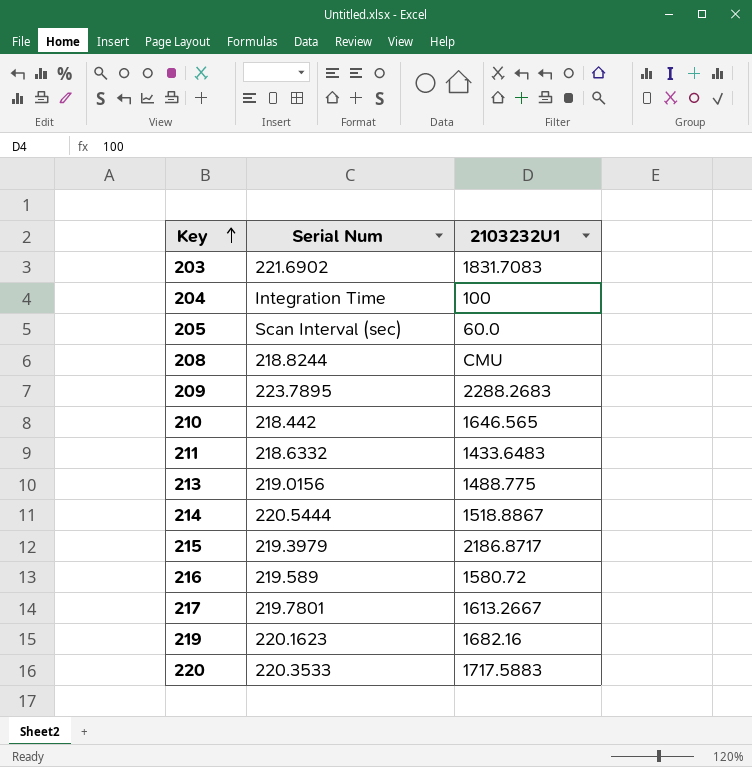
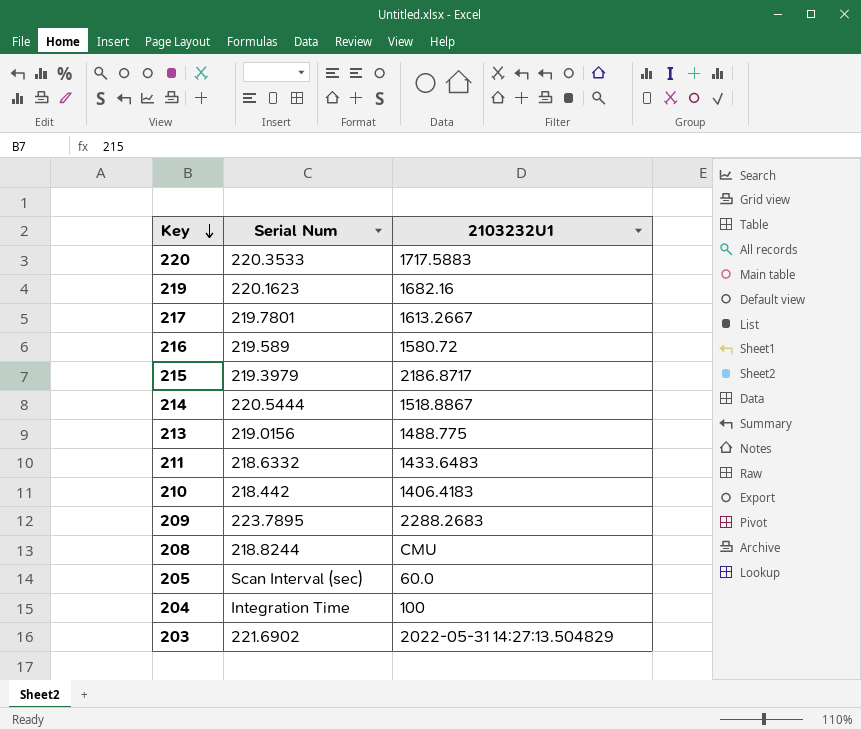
row order: Key ascending -> Key descending
210 | 2103232U1: 1646.565 -> 1406.4183
203 | 2103232U1: 1831.7083 -> 2022-05-31 14:27:13.504829

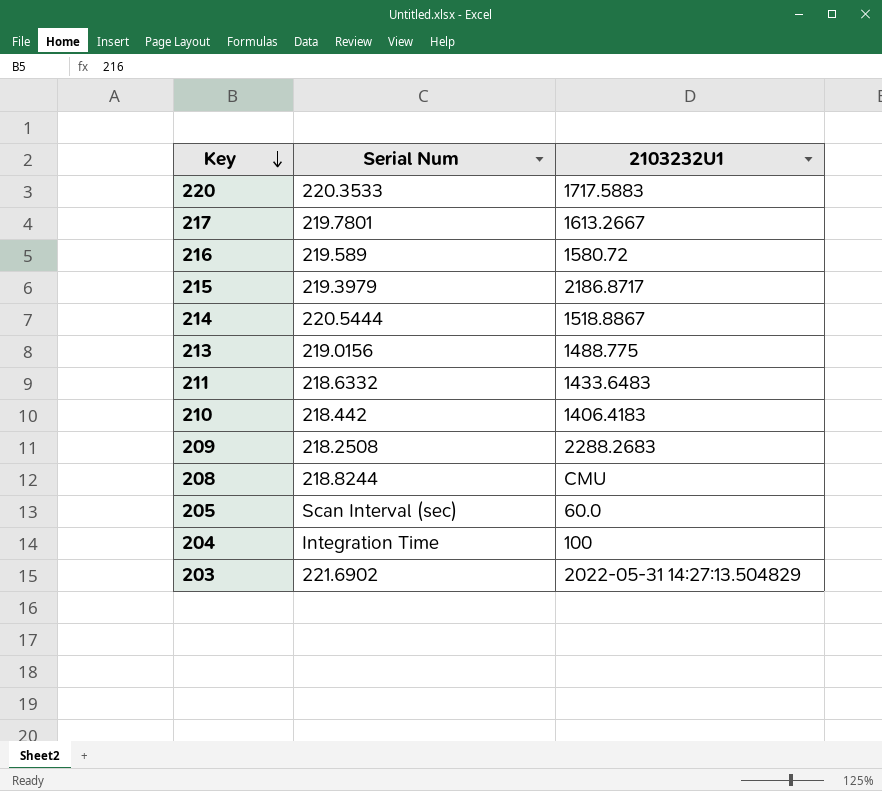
row 219: 220.1623 | 1682.16 -> none
209 | Serial Num: 223.7895 -> 218.2508

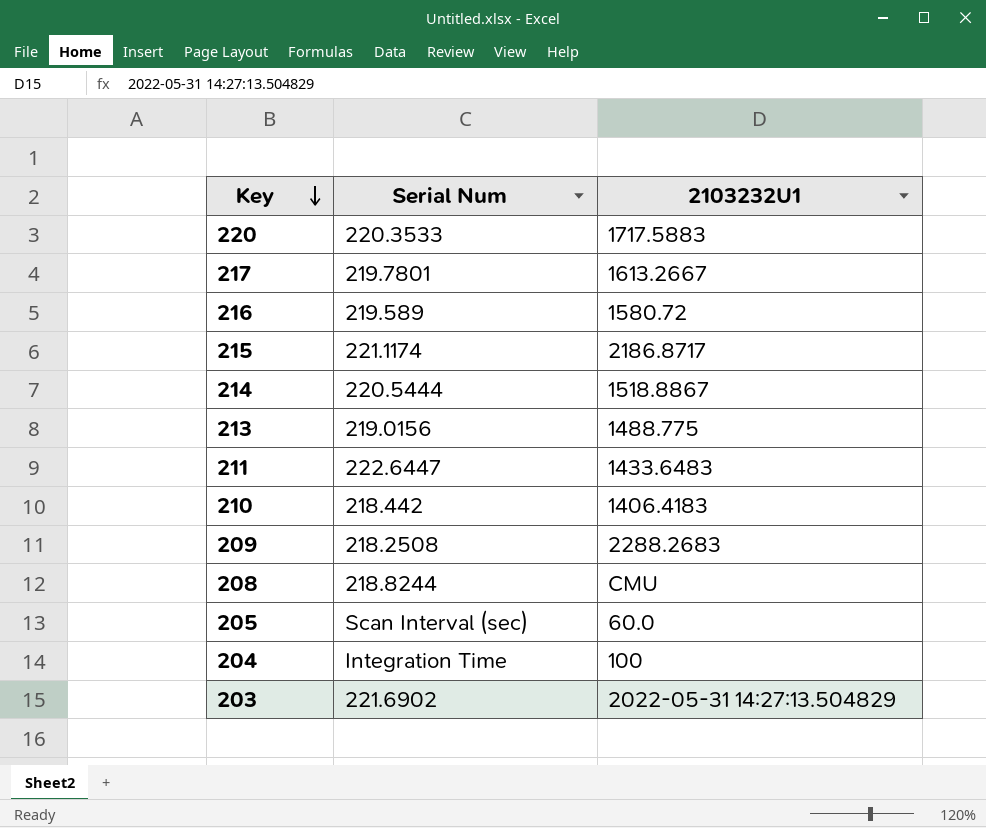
215 | Serial Num: 219.3979 -> 221.1174
211 | Serial Num: 218.6332 -> 222.6447

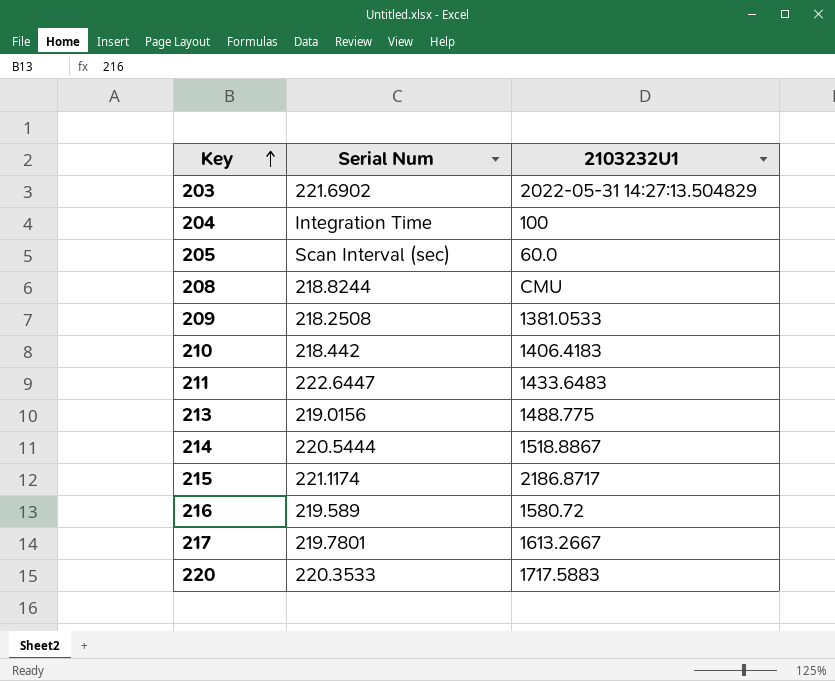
row order: Key descending -> Key ascending
209 | 2103232U1: 2288.2683 -> 1381.0533

